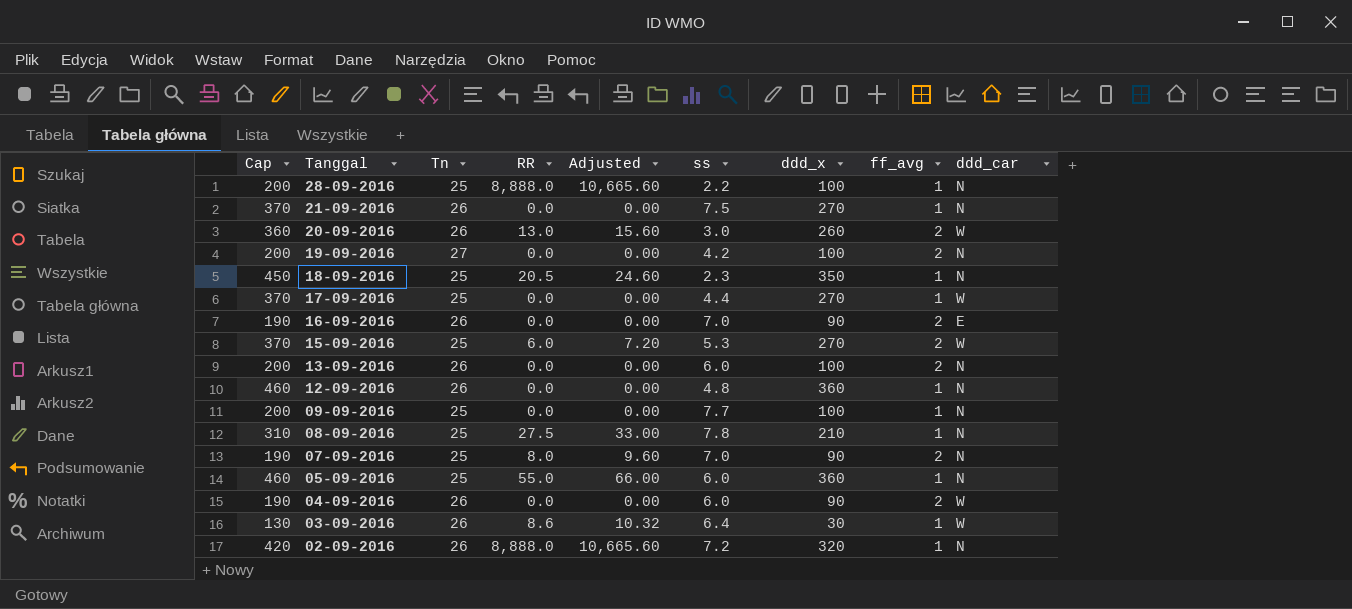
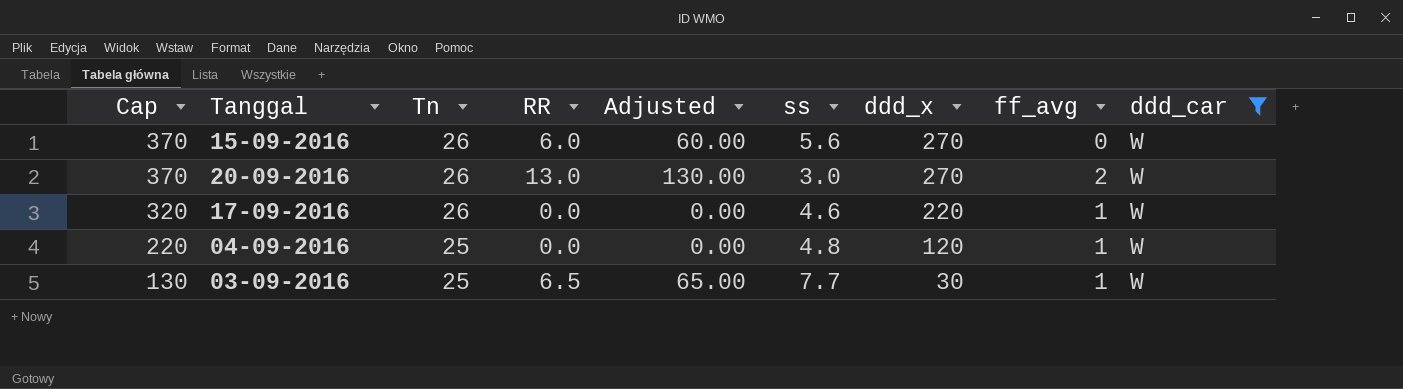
filter: none -> ddd_car = W
row order: Tanggal descending -> Cap descending
column Adjusted | formula: [RR] * 1.2 -> [RR] * 10
15-09-2016 | Tn: 25 -> 26
15-09-2016 | ss: 5.3 -> 5.6
15-09-2016 | ff_avg: 2 -> 0
20-09-2016 | Cap: 360 -> 370
20-09-2016 | ddd_x: 260 -> 270
17-09-2016 | Cap: 370 -> 320
17-09-2016 | Tn: 25 -> 26
17-09-2016 | ss: 4.4 -> 4.6
17-09-2016 | ddd_x: 270 -> 220
04-09-2016 | Cap: 190 -> 220
04-09-2016 | Tn: 26 -> 25
04-09-2016 | ss: 6.0 -> 4.8
04-09-2016 | ddd_x: 90 -> 120
04-09-2016 | ff_avg: 2 -> 1
03-09-2016 | Tn: 26 -> 25
03-09-2016 | RR: 8.6 -> 6.5
03-09-2016 | ss: 6.4 -> 7.7

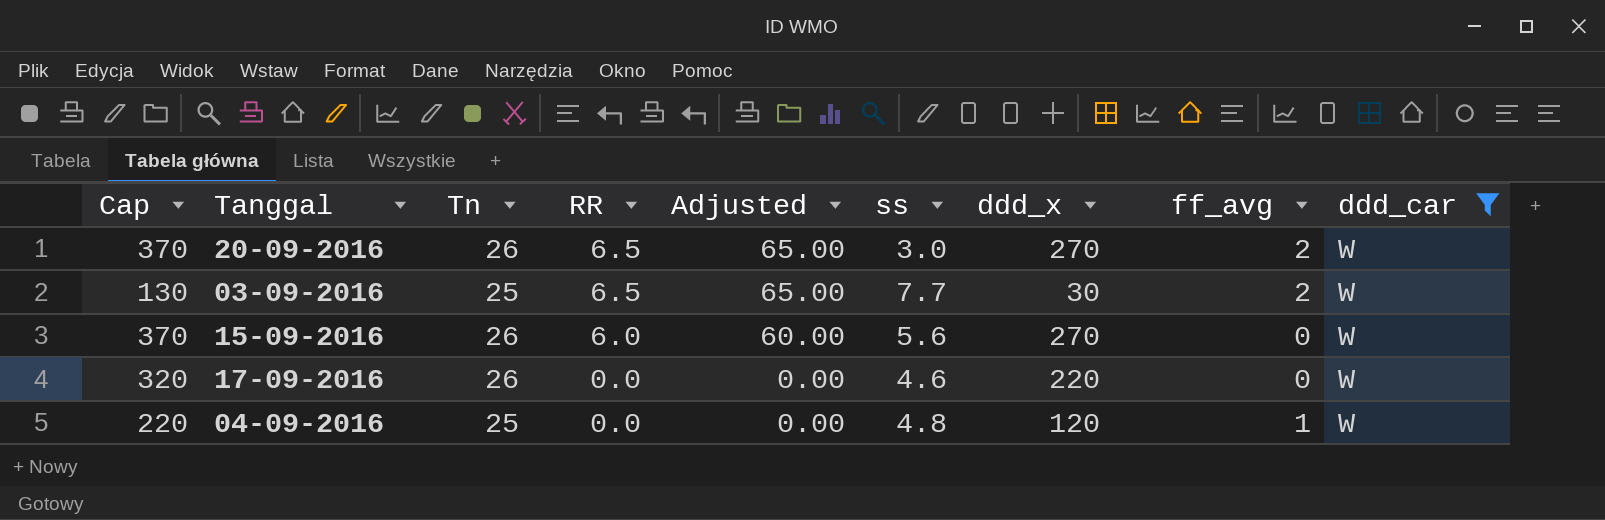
row order: Cap descending -> RR descending
20-09-2016 | RR: 13.0 -> 6.5
20-09-2016 | Adjusted: 130.00 -> 65.00
03-09-2016 | ff_avg: 1 -> 2
17-09-2016 | ff_avg: 1 -> 0

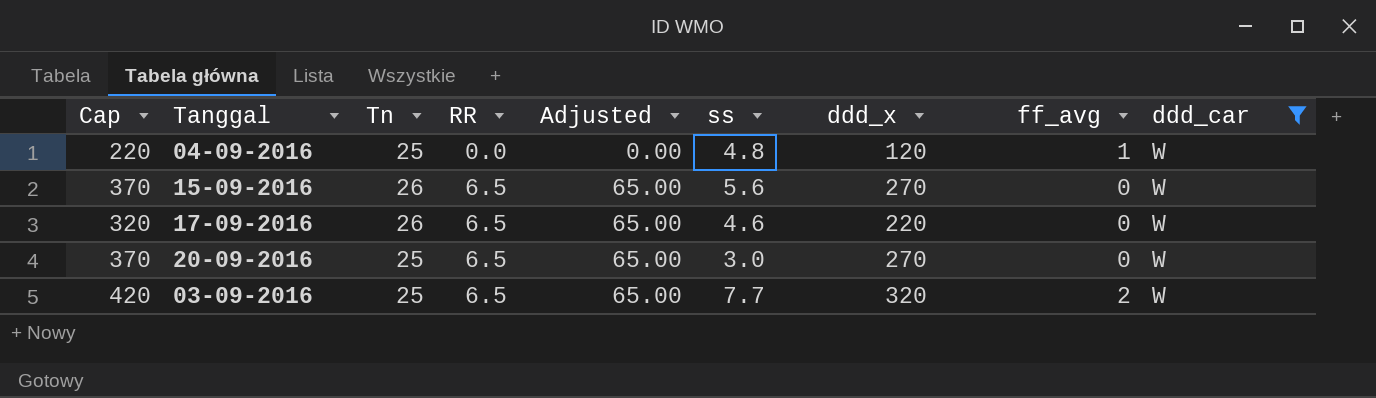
row order: RR descending -> RR ascending
15-09-2016 | RR: 6.0 -> 6.5
15-09-2016 | Adjusted: 60.00 -> 65.00
17-09-2016 | RR: 0.0 -> 6.5
17-09-2016 | Adjusted: 0.00 -> 65.00
20-09-2016 | Tn: 26 -> 25
20-09-2016 | ff_avg: 2 -> 0
03-09-2016 | Cap: 130 -> 420
03-09-2016 | ddd_x: 30 -> 320

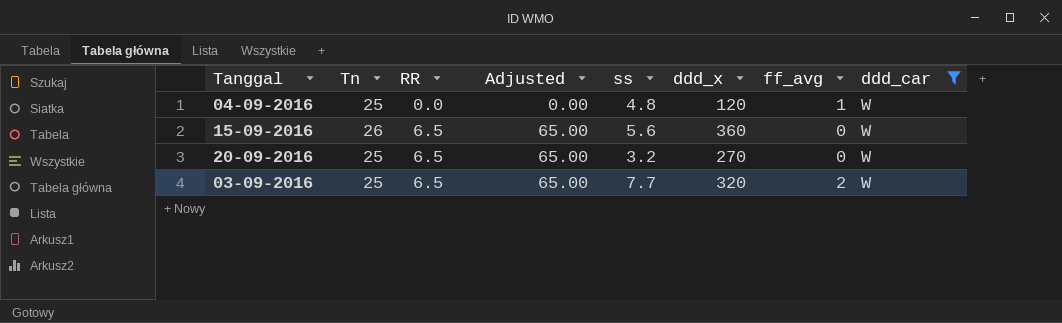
column Cap | formula: [ddd_x] + 100 -> none
row 17-09-2016: 320 | 26 | 6.5 | 65.00 | 4.6 | 220 | 0 | W -> none
15-09-2016 | ddd_x: 270 -> 360
20-09-2016 | ss: 3.0 -> 3.2

